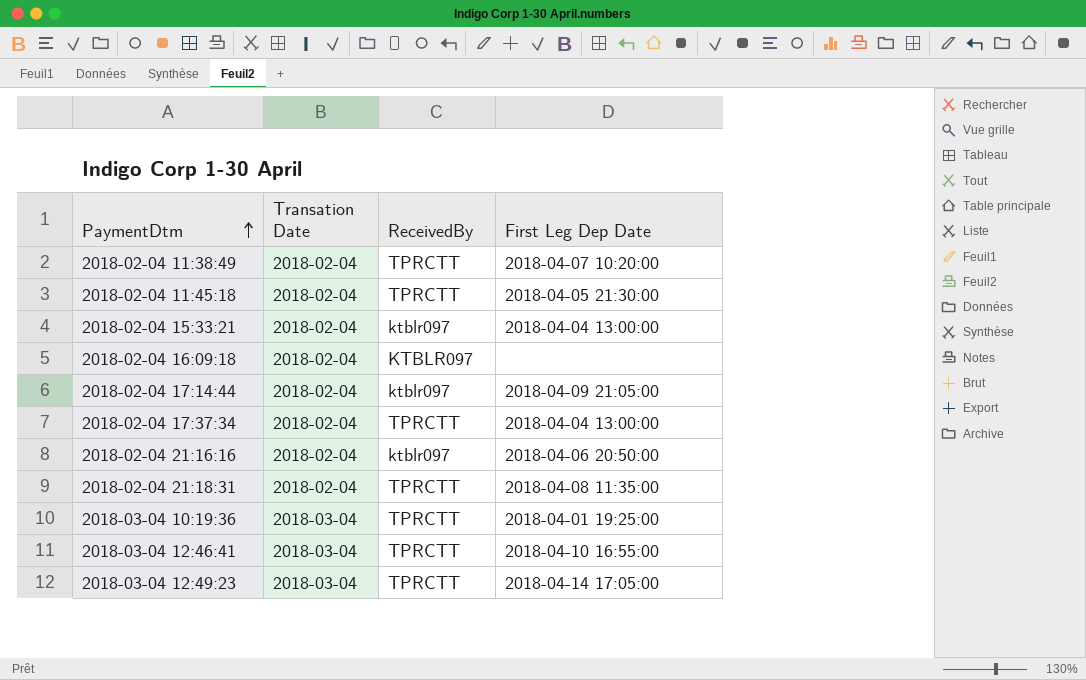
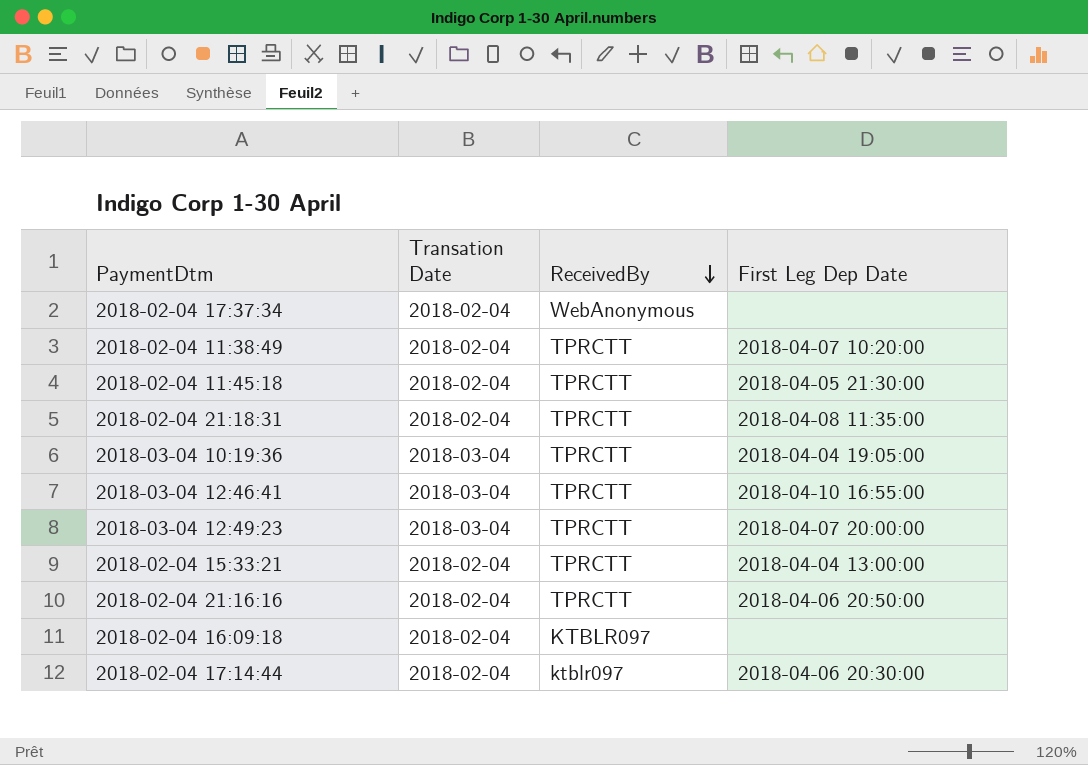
row order: PaymentDtm ascending -> ReceivedBy descending
2018-02-04 17:37:34 | ReceivedBy: TPRCTT -> WebAnonymous
2018-02-04 17:37:34 | First Leg Dep Date: 2018-04-04 13:00:00 -> none
2018-03-04 10:19:36 | First Leg Dep Date: 2018-04-01 19:25:00 -> 2018-04-04 19:05:00
2018-03-04 12:49:23 | First Leg Dep Date: 2018-04-14 17:05:00 -> 2018-04-07 20:00:00
2018-02-04 15:33:21 | ReceivedBy: ktblr097 -> TPRCTT
2018-02-04 21:16:16 | ReceivedBy: ktblr097 -> TPRCTT
2018-02-04 17:14:44 | First Leg Dep Date: 2018-04-09 21:05:00 -> 2018-04-06 20:30:00

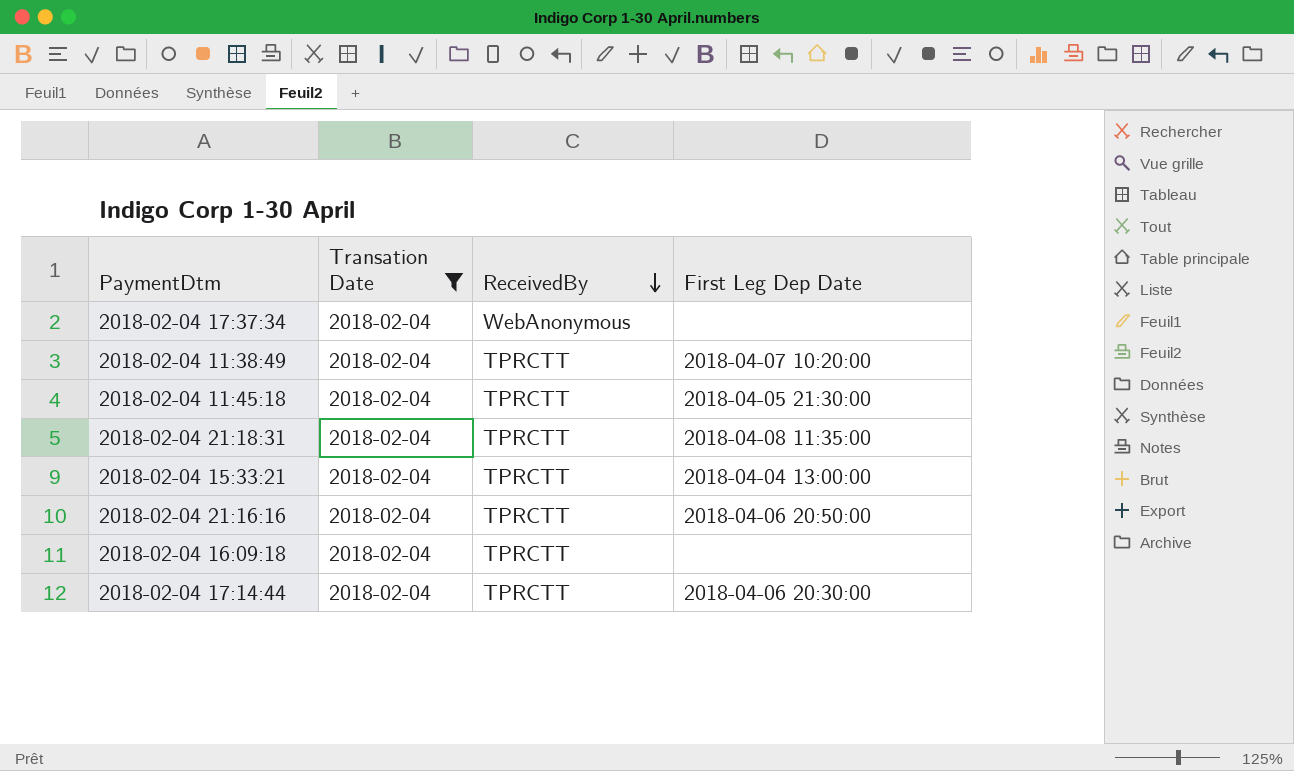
filter: none -> Transation Date = 2018-02-04
2018-02-04 16:09:18 | ReceivedBy: KTBLR097 -> TPRCTT
2018-02-04 17:14:44 | ReceivedBy: ktblr097 -> TPRCTT

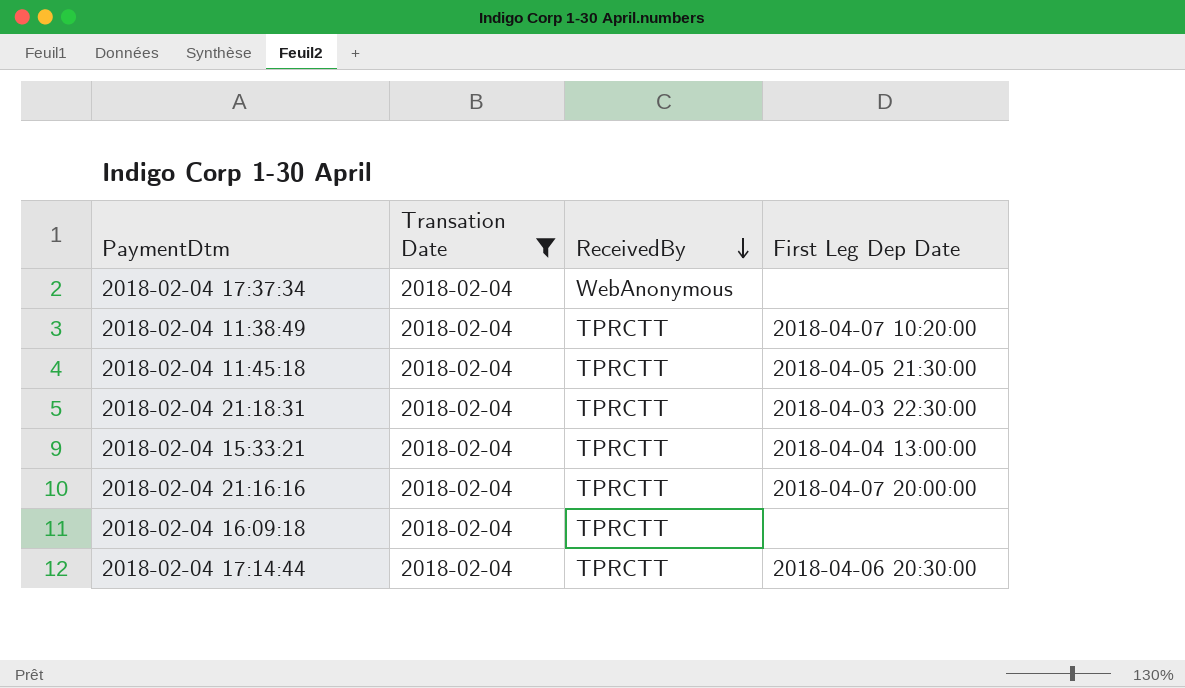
2018-02-04 21:18:31 | First Leg Dep Date: 2018-04-08 11:35:00 -> 2018-04-03 22:30:00
2018-02-04 21:16:16 | First Leg Dep Date: 2018-04-06 20:50:00 -> 2018-04-07 20:00:00

